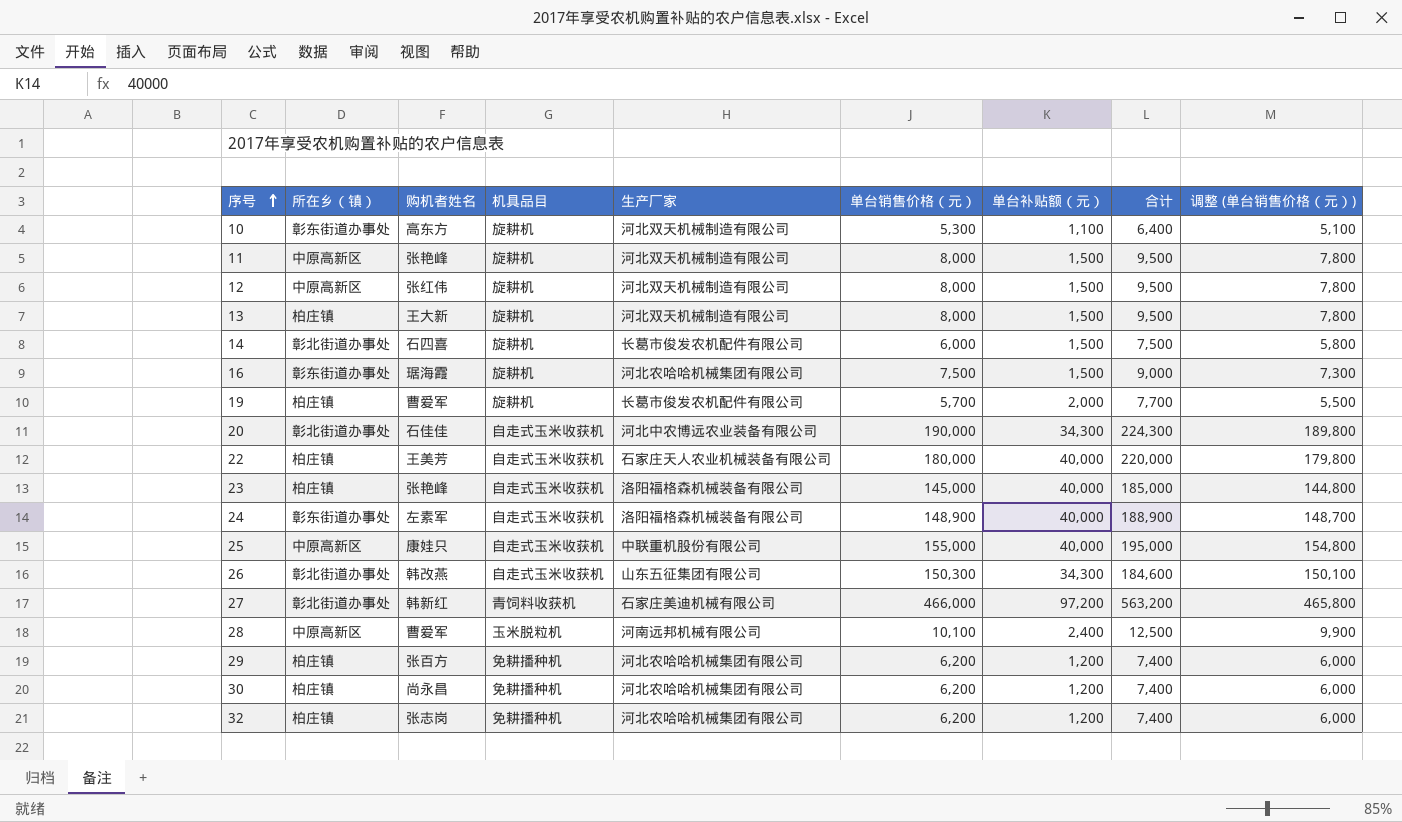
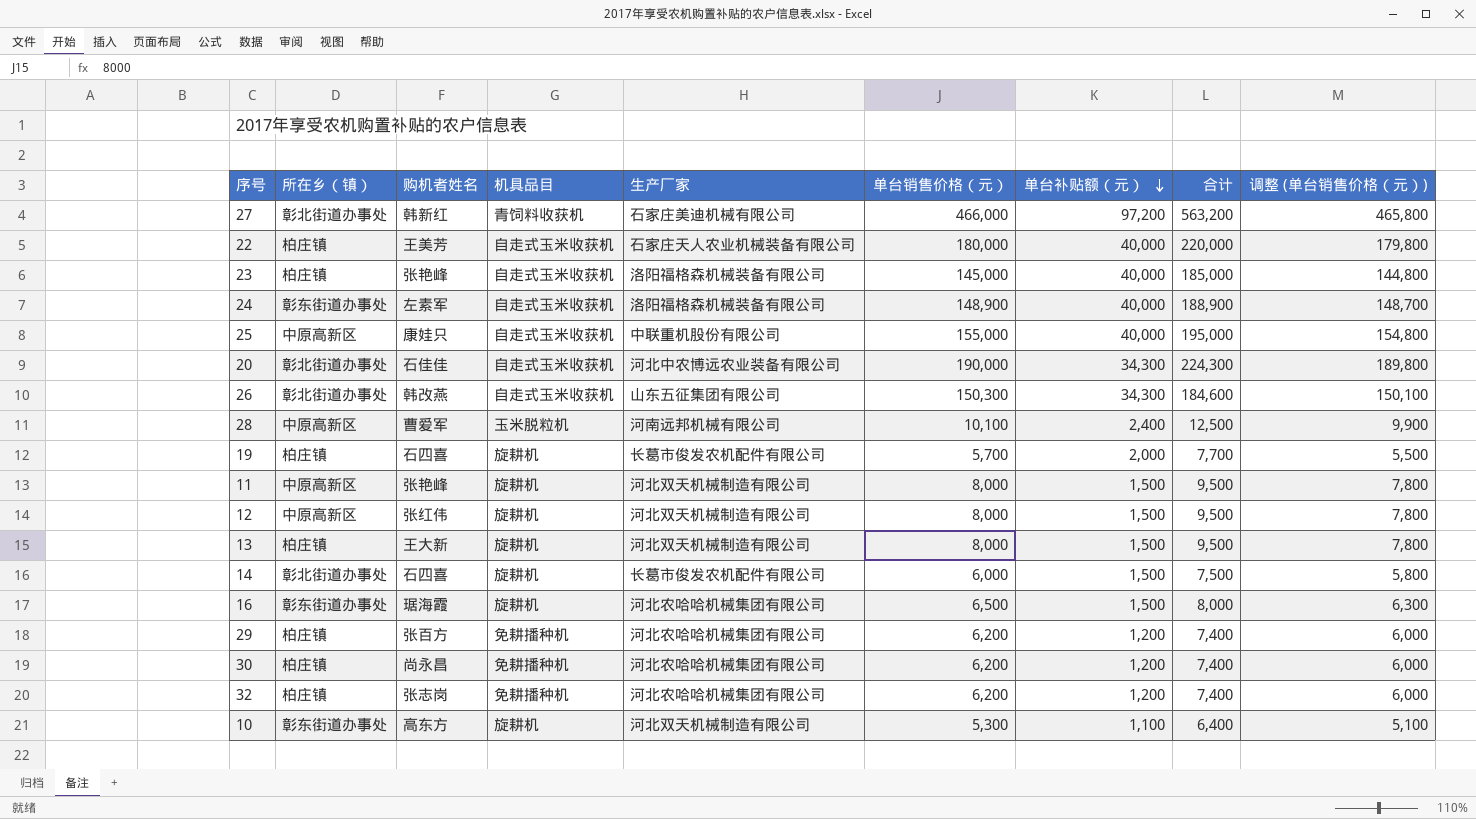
row order: 序号 ascending -> 单台补贴额（元） descending
19 | 购机者姓名: 曹爱军 -> 石四喜
16 | 单台销售价格（元）: 7,500 -> 6,500
16 | 合计: 9,000 -> 8,000
16 | 调整 (单台销售价格（元）): 7,300 -> 6,300

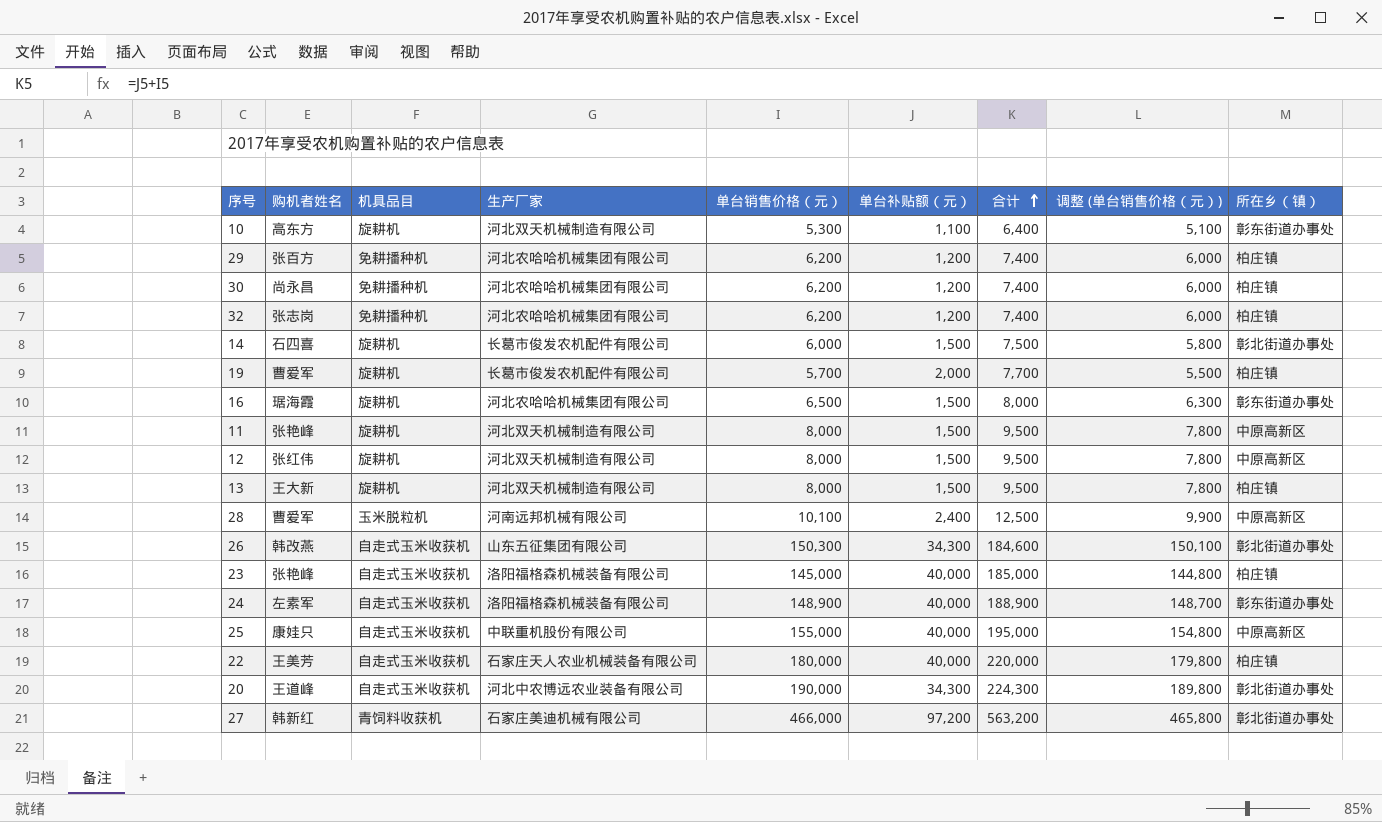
row order: 单台补贴额（元） descending -> 合计 ascending
column 所在乡（镇） | position: 2 -> 9
19 | 购机者姓名: 石四喜 -> 曹爱军
20 | 购机者姓名: 石佳佳 -> 王道峰

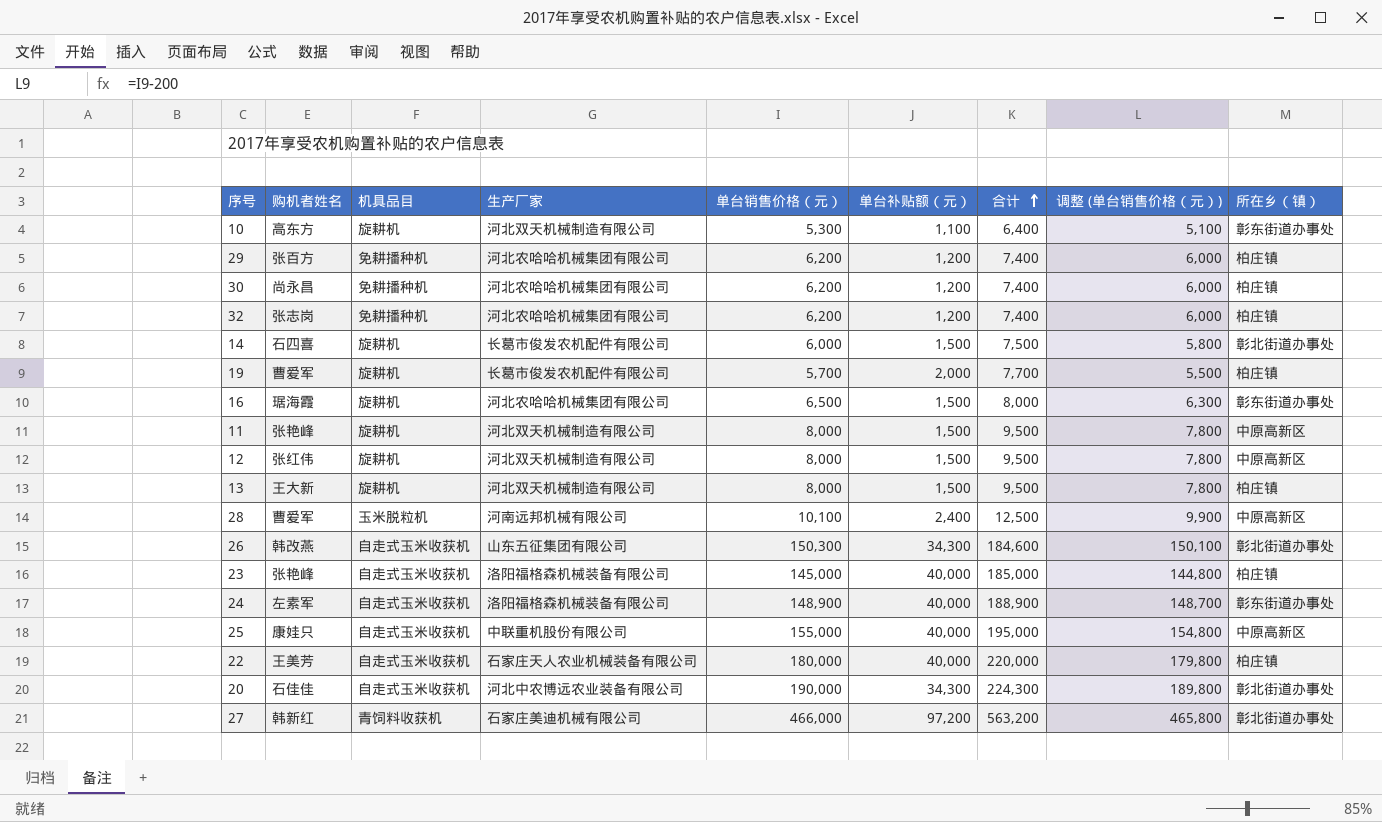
20 | 购机者姓名: 王道峰 -> 石佳佳

